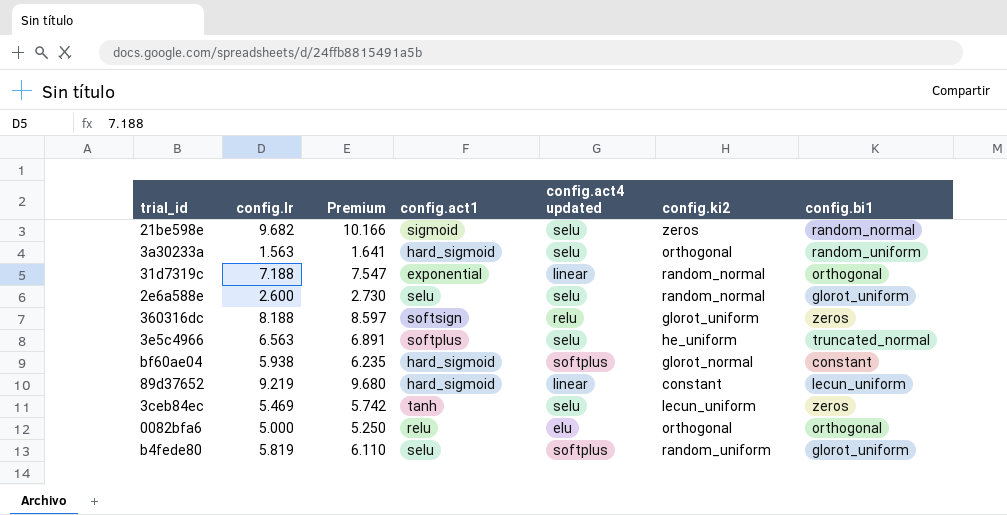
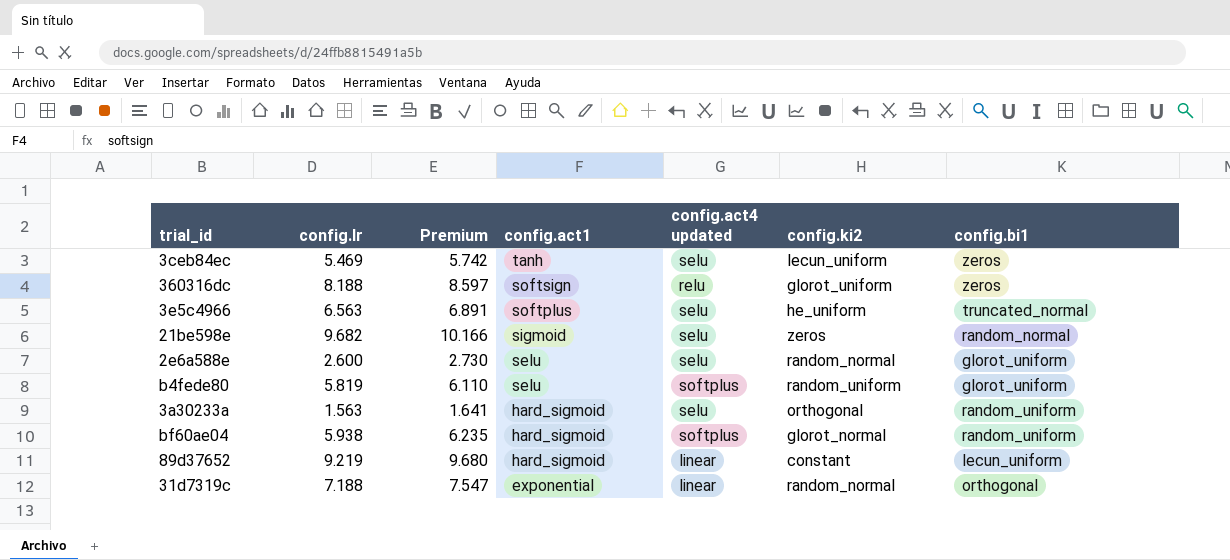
row order: none -> config.act1 descending
row 0082bfa6: 5.000 | 5.250 | relu | elu | orthogonal | orthogonal -> none
bf60ae04 | config.bi1: constant -> random_uniform

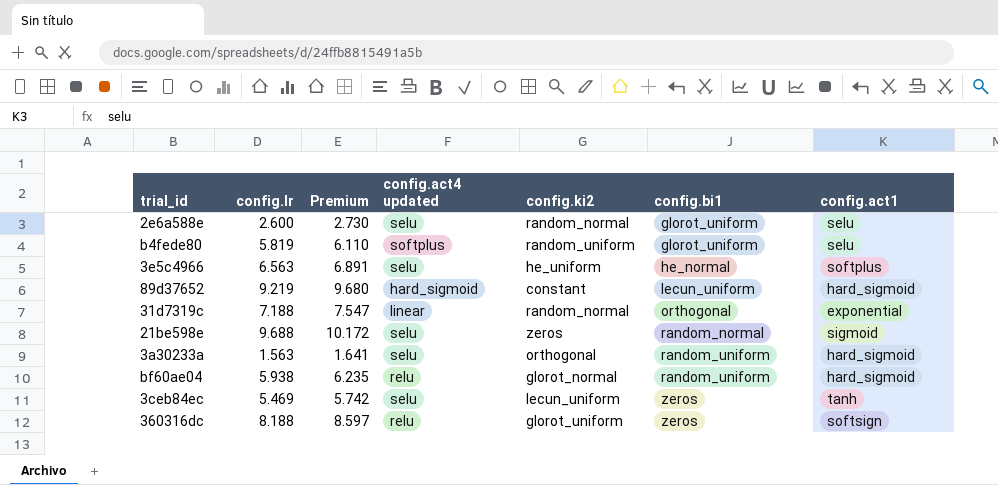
row order: config.act1 descending -> config.bi1 ascending
column config.act1 | position: 4 -> 7
3e5c4966 | config.bi1: truncated_normal -> he_normal
89d37652 | config.act4 updated: linear -> hard_sigmoid
21be598e | config.lr: 9.682 -> 9.688
21be598e | Premium: 10.166 -> 10.172
bf60ae04 | config.act4 updated: softplus -> relu

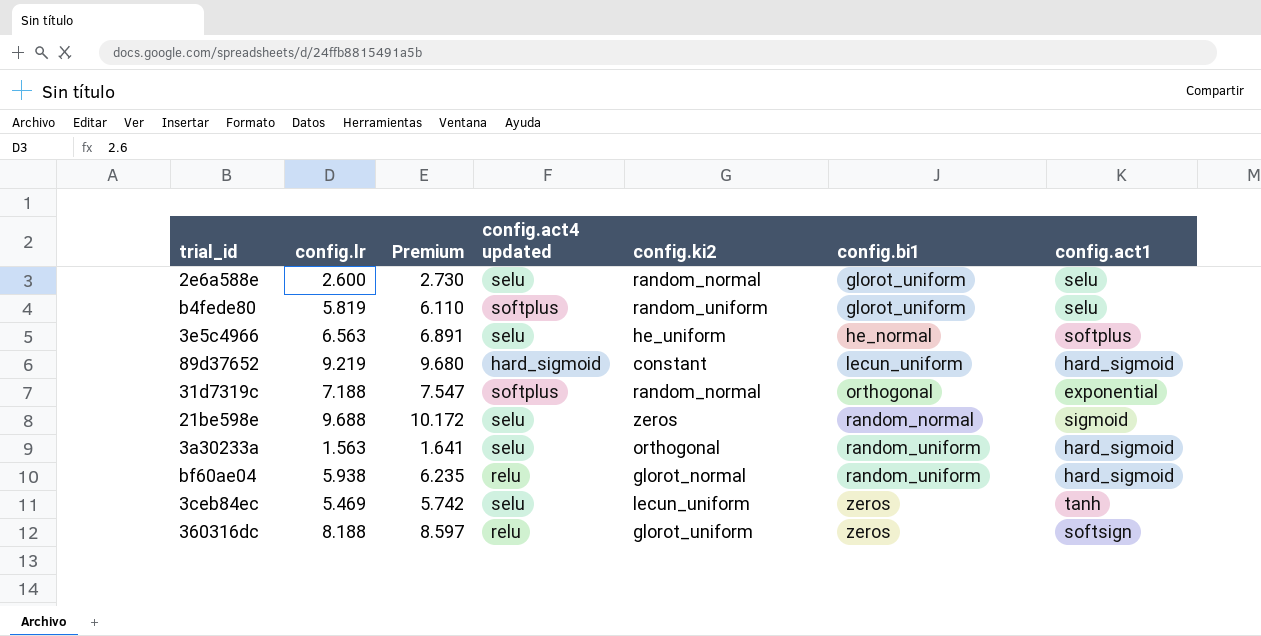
31d7319c | config.act4 updated: linear -> softplus

